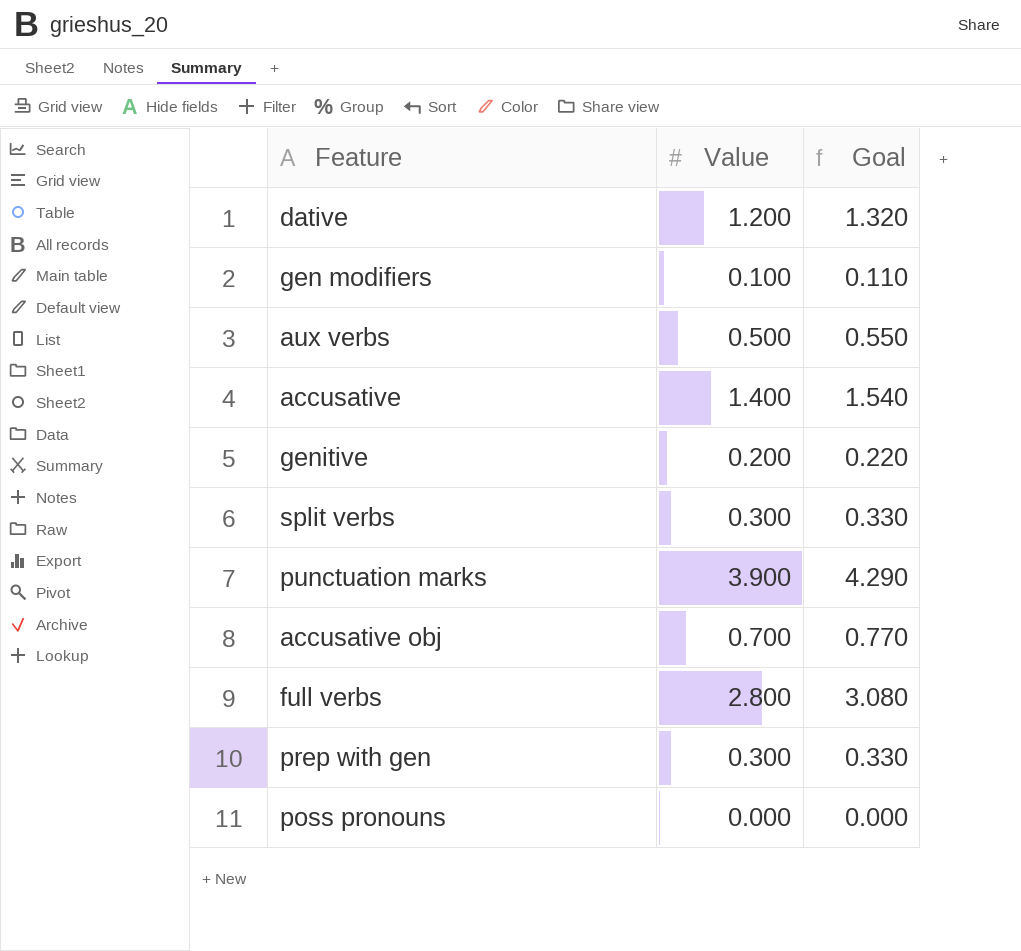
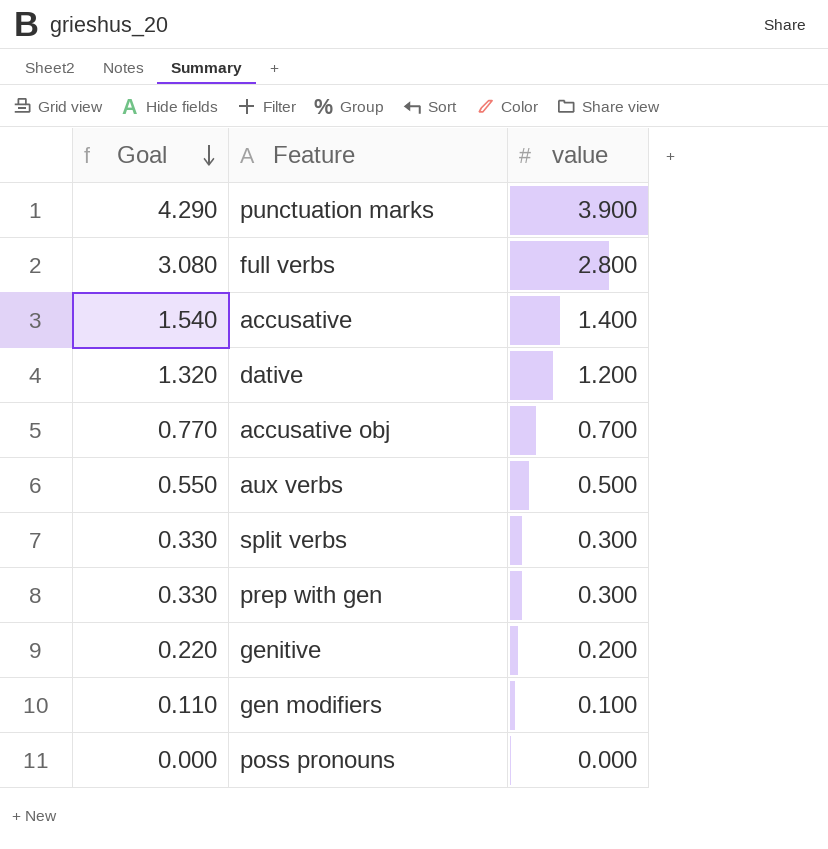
row order: none -> Goal descending
column Goal | position: 3 -> 1
column name: Value -> value

